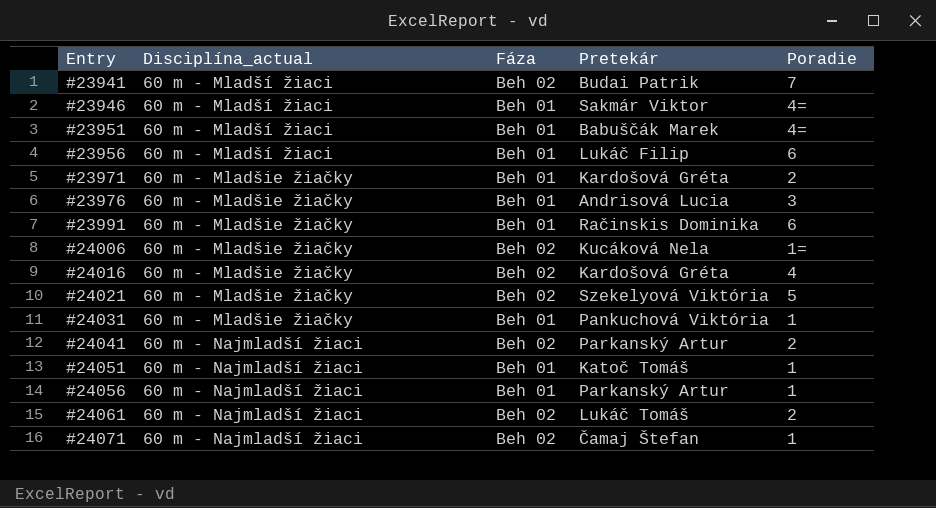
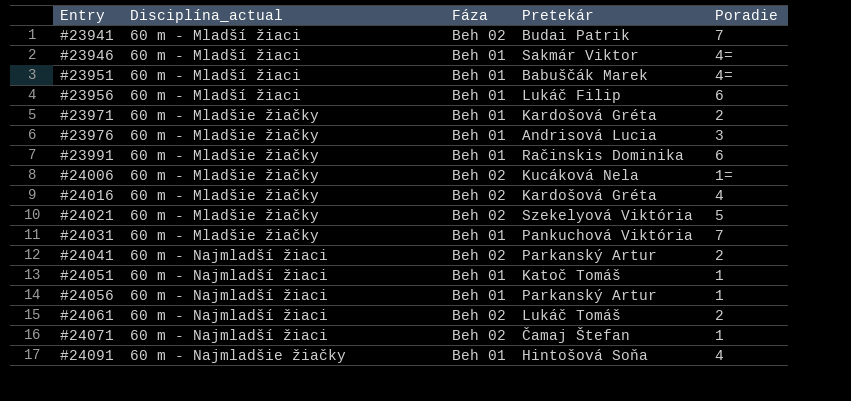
#24031 | Poradie: 1 -> 7
row #24091: none -> 60 m - Najmladšie žiačky | Beh 01 | Hintošová Soňa | 4

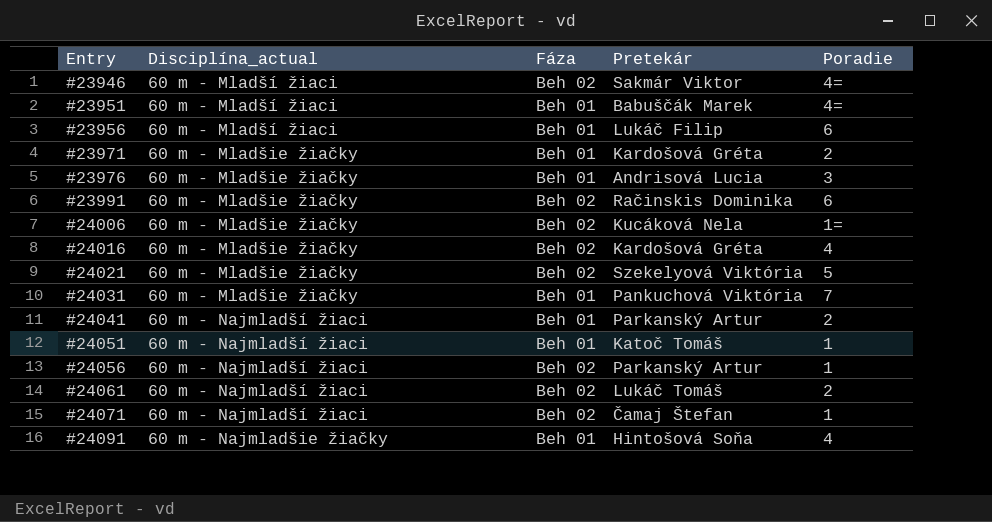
row #23941: 60 m - Mladší žiaci | Beh 02 | Budai Patrik | 7 -> none
#23946 | Fáza: Beh 01 -> Beh 02
#23991 | Fáza: Beh 01 -> Beh 02
#24041 | Fáza: Beh 02 -> Beh 01
#24056 | Fáza: Beh 01 -> Beh 02

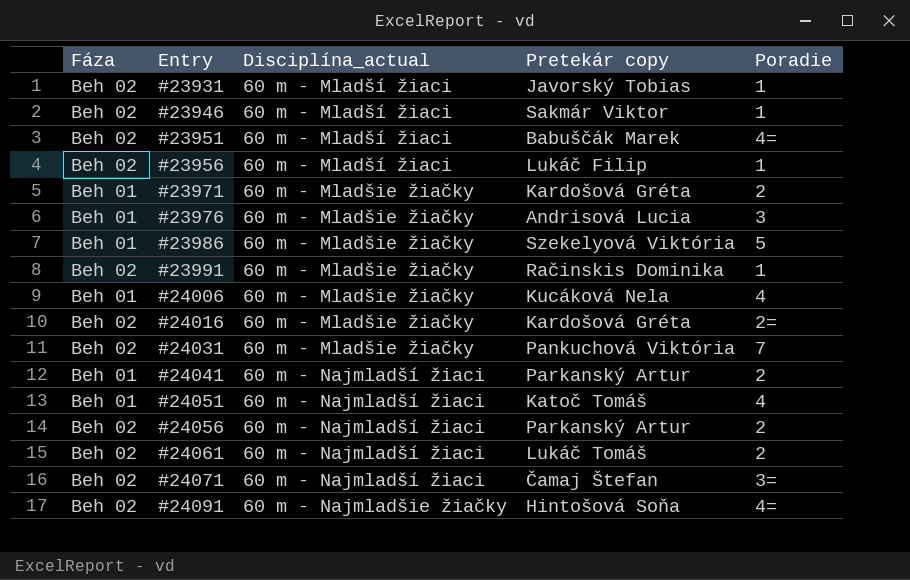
column Fáza | position: 3 -> 1
column name: Pretekár -> Pretekár copy
row #24021: 60 m - Mladšie žiačky | Beh 02 | Szekelyová Viktória | 5 -> none
row #23931: none -> Beh 02 | 60 m - Mladší žiaci | Javorský Tobias | 1
#23946 | Poradie: 4= -> 1
#23951 | Fáza: Beh 01 -> Beh 02
#23956 | Fáza: Beh 01 -> Beh 02
#23956 | Poradie: 6 -> 1
row #23986: none -> Beh 01 | 60 m - Mladšie žiačky | Szekelyová Viktória | 5
#23991 | Poradie: 6 -> 1
#24006 | Fáza: Beh 02 -> Beh 01
#24006 | Poradie: 1= -> 4
#24016 | Poradie: 4 -> 2=
#24031 | Fáza: Beh 01 -> Beh 02
#24051 | Poradie: 1 -> 4
#24056 | Poradie: 1 -> 2
#24071 | Poradie: 1 -> 3=
#24091 | Fáza: Beh 01 -> Beh 02
#24091 | Poradie: 4 -> 4=

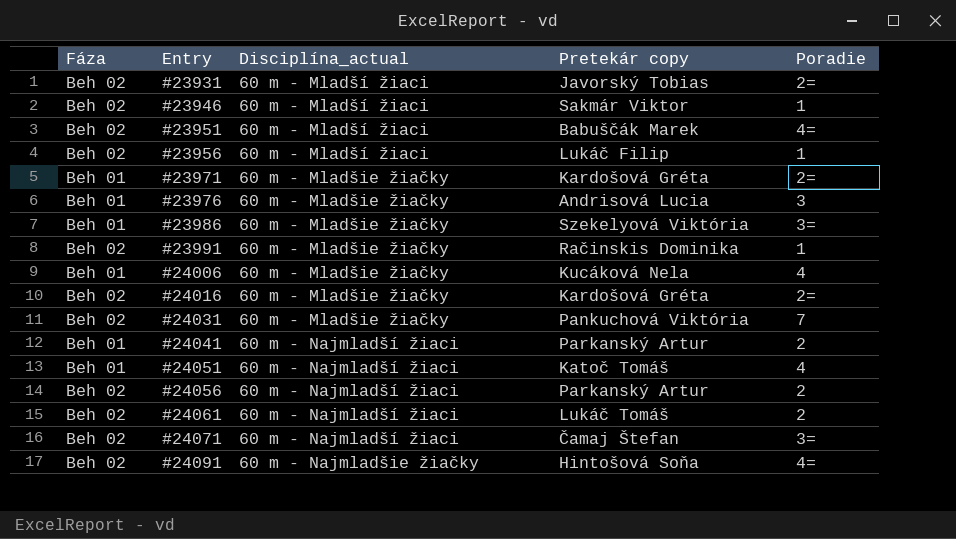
#23931 | Poradie: 1 -> 2=
#23971 | Poradie: 2 -> 2=
#23986 | Poradie: 5 -> 3=

